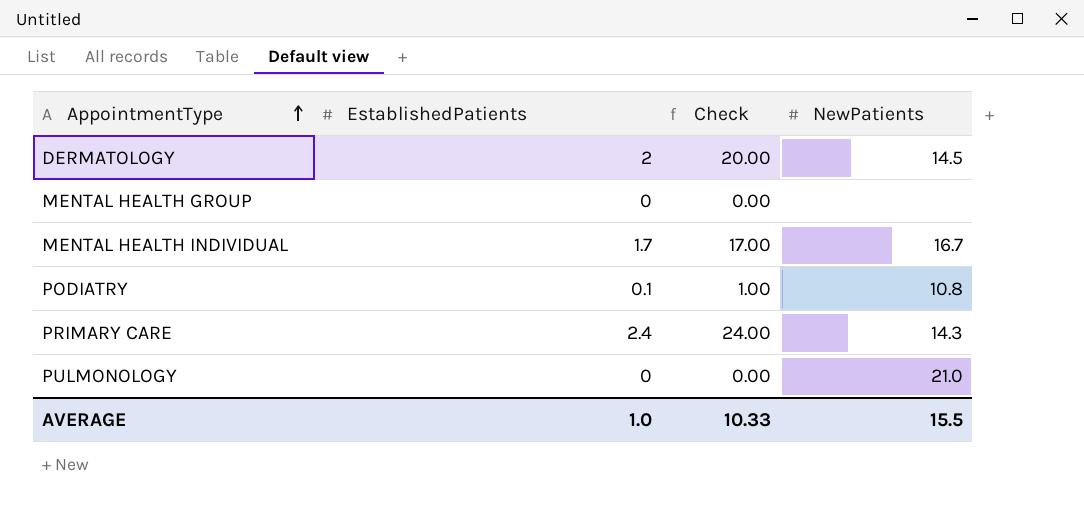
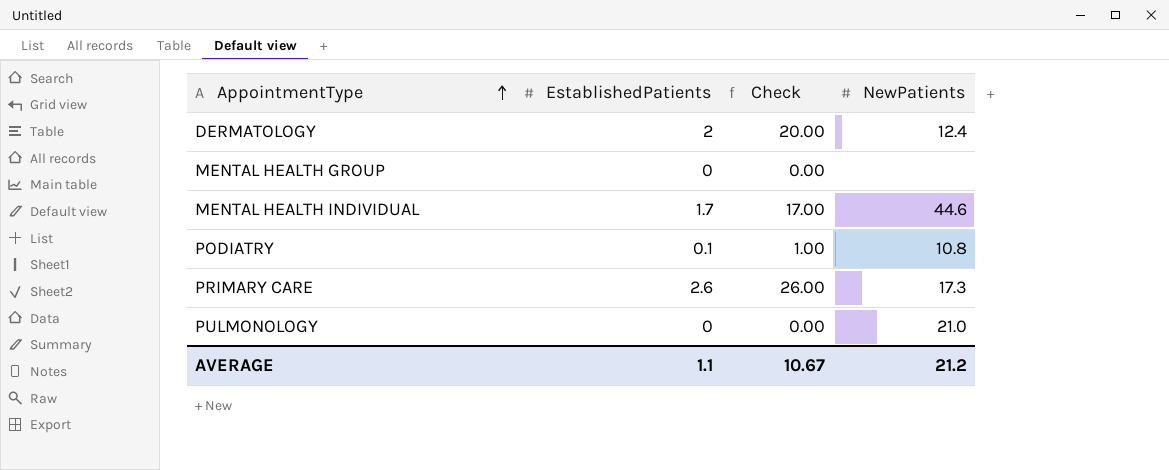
DERMATOLOGY | NewPatients: 14.5 -> 12.4
MENTAL HEALTH INDIVIDUAL | NewPatients: 16.7 -> 44.6
PRIMARY CARE | EstablishedPatients: 2.4 -> 2.6
PRIMARY CARE | Check: 24.00 -> 26.00
PRIMARY CARE | NewPatients: 14.3 -> 17.3
AVERAGE | EstablishedPatients: 1.0 -> 1.1
AVERAGE | Check: 10.33 -> 10.67
AVERAGE | NewPatients: 15.5 -> 21.2

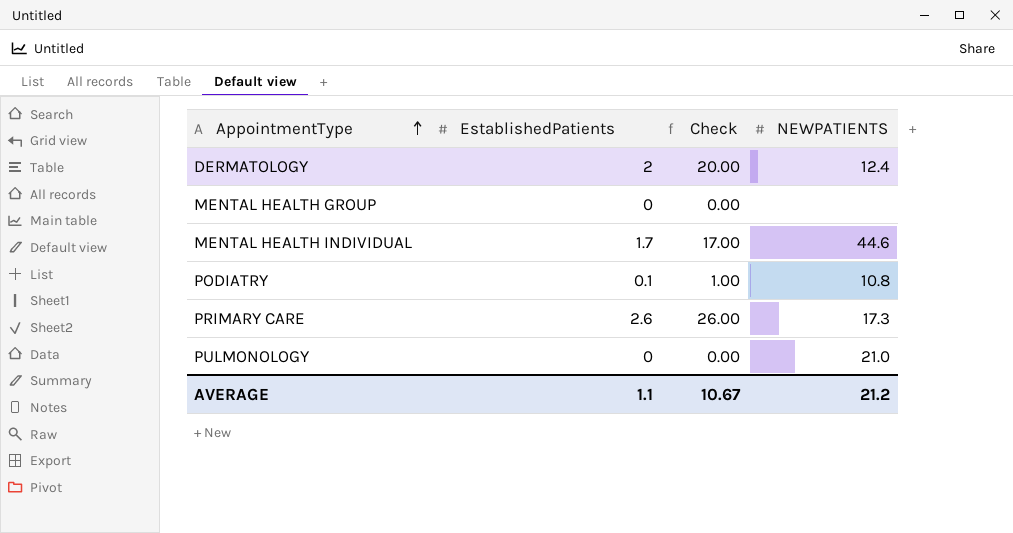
column name: NewPatients -> NEWPATIENTS

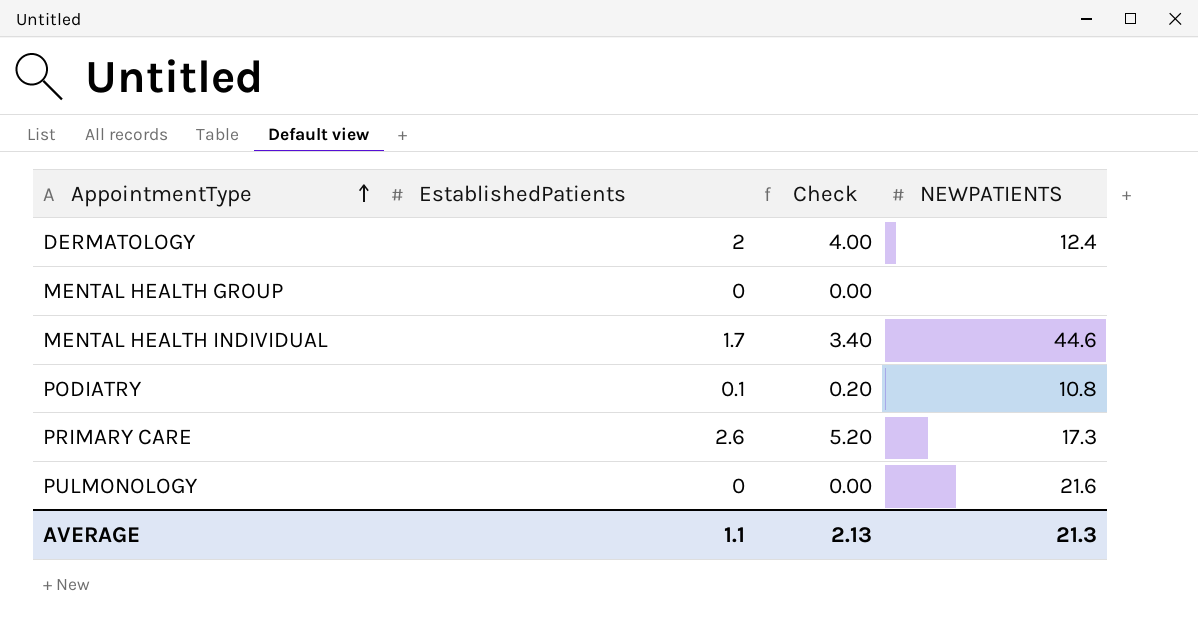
column Check | formula: [EstablishedPatients] * 10 -> [EstablishedPatients] * 2
PULMONOLOGY | NEWPATIENTS: 21.0 -> 21.6
AVERAGE | Check: 10.67 -> 2.13
AVERAGE | NEWPATIENTS: 21.2 -> 21.3

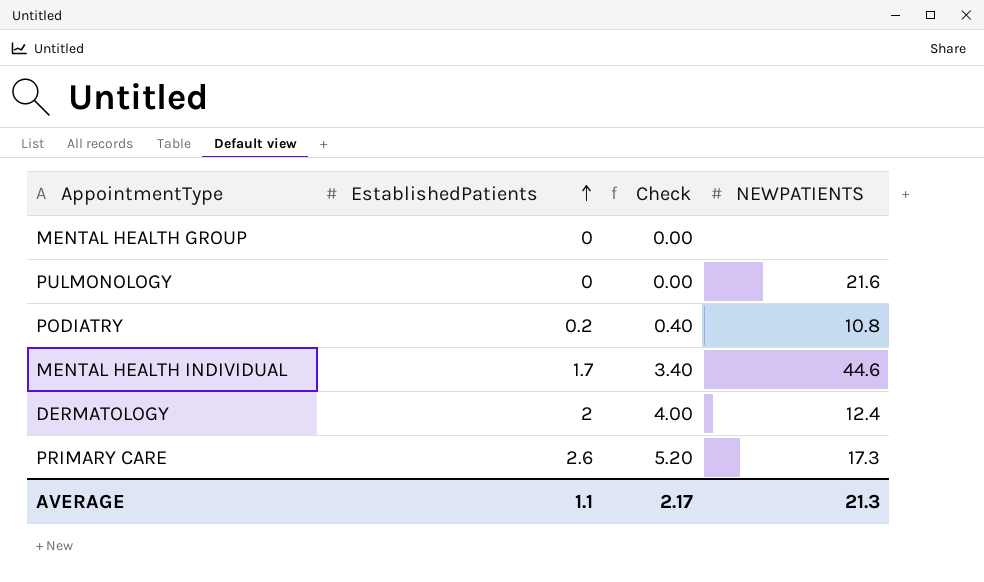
row order: AppointmentType ascending -> EstablishedPatients ascending
PODIATRY | EstablishedPatients: 0.1 -> 0.2
PODIATRY | Check: 0.20 -> 0.40
AVERAGE | Check: 2.13 -> 2.17

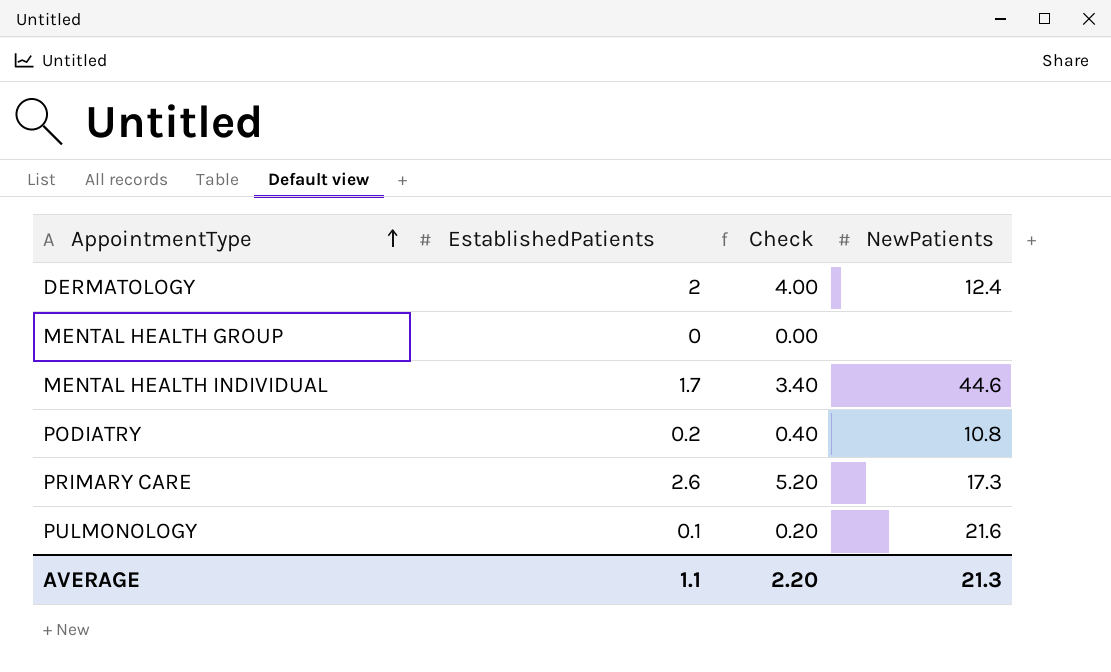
row order: EstablishedPatients ascending -> AppointmentType ascending
column name: NEWPATIENTS -> NewPatients
PULMONOLOGY | EstablishedPatients: 0 -> 0.1
PULMONOLOGY | Check: 0.00 -> 0.20
AVERAGE | Check: 2.17 -> 2.20

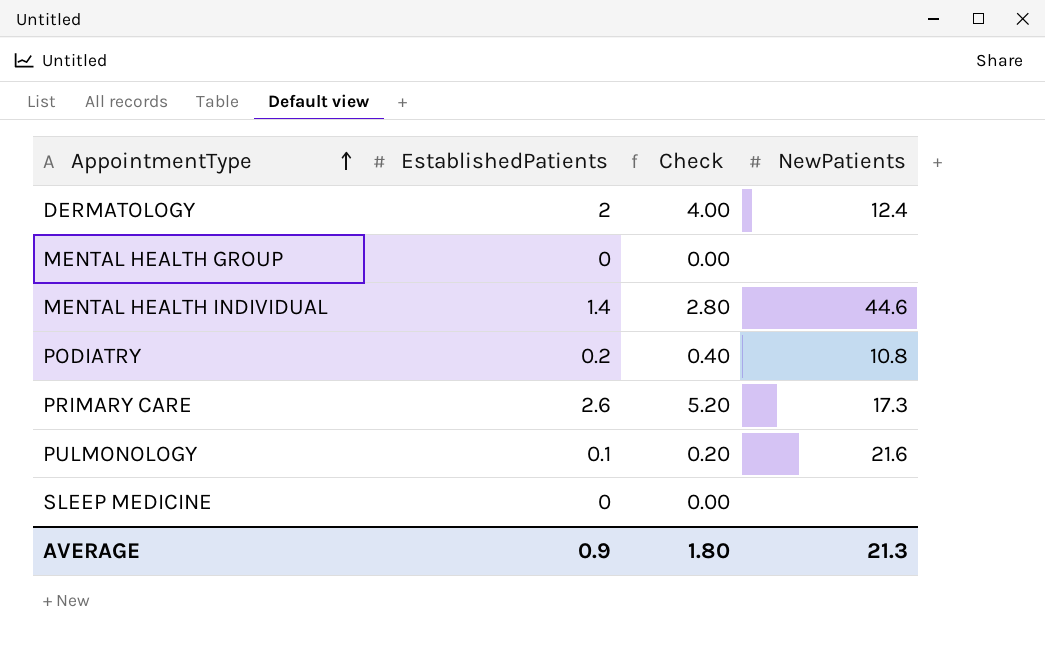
MENTAL HEALTH INDIVIDUAL | EstablishedPatients: 1.7 -> 1.4
MENTAL HEALTH INDIVIDUAL | Check: 3.40 -> 2.80
row SLEEP MEDICINE: none -> 0 | 0.00 | none
AVERAGE | EstablishedPatients: 1.1 -> 0.9
AVERAGE | Check: 2.20 -> 1.80

